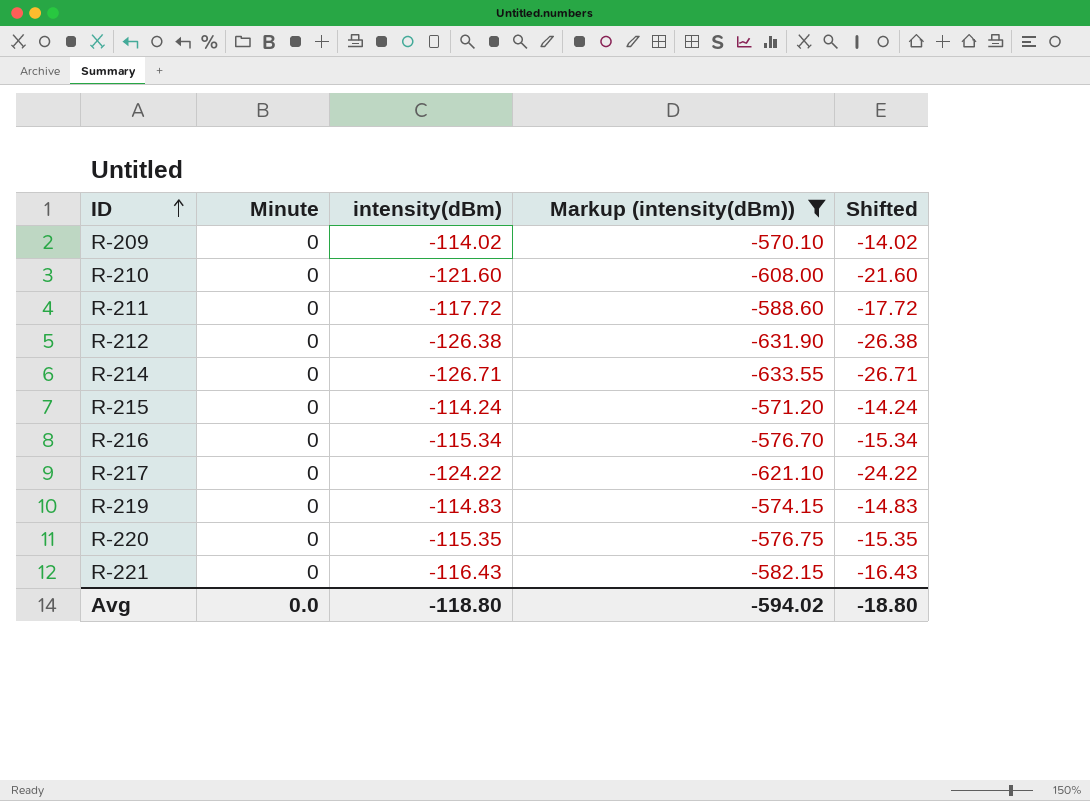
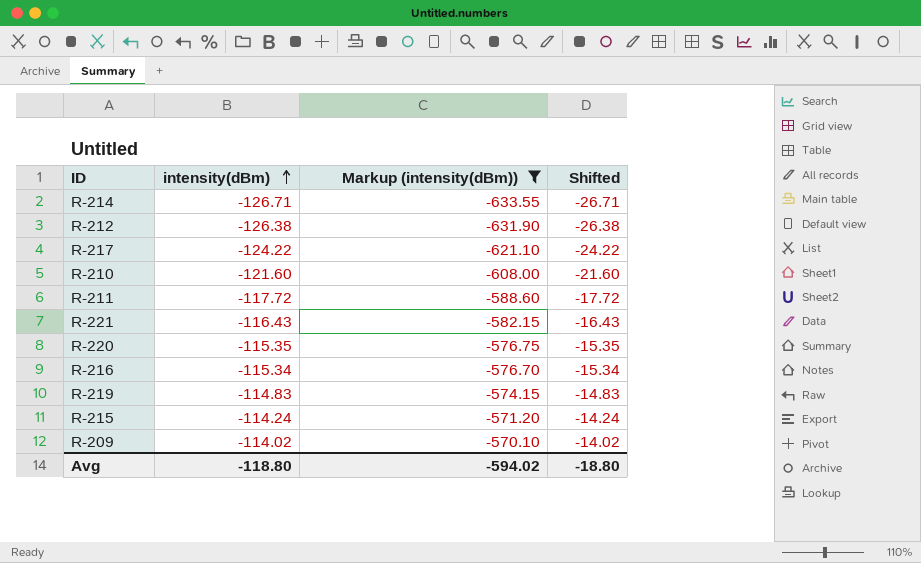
row order: ID ascending -> intensity(dBm) ascending
column Minute | position: 2 -> none

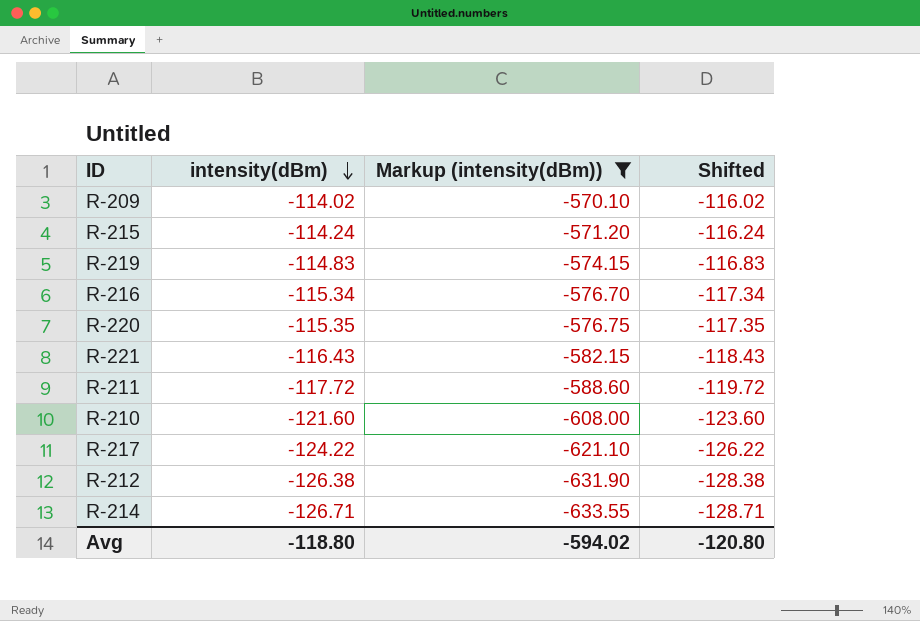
row order: intensity(dBm) ascending -> intensity(dBm) descending
column Shifted | formula: [intensity(dBm)] + 100 -> [intensity(dBm)] - 2
Avg | Shifted: -18.80 -> -120.80

